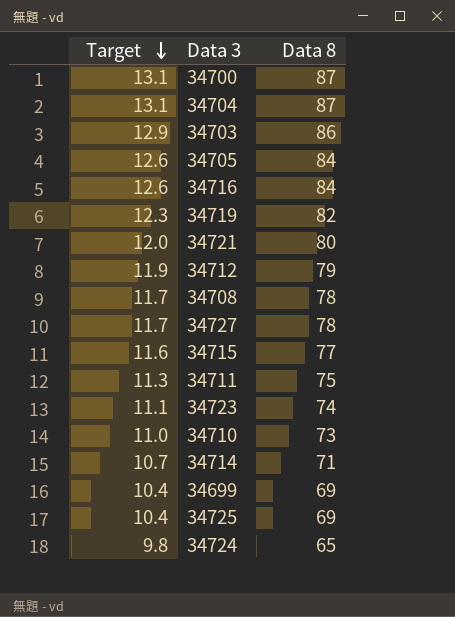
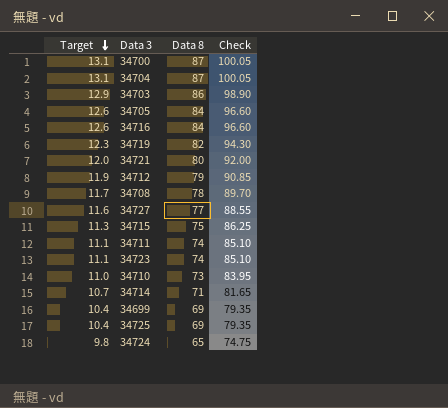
column Check | formula: none -> [Data 8] * 1.15
34727 | Target: 11.7 -> 11.6
34727 | Data 8: 78 -> 77
34715 | Target: 11.6 -> 11.3
34715 | Data 8: 77 -> 75
34711 | Target: 11.3 -> 11.1
34711 | Data 8: 75 -> 74

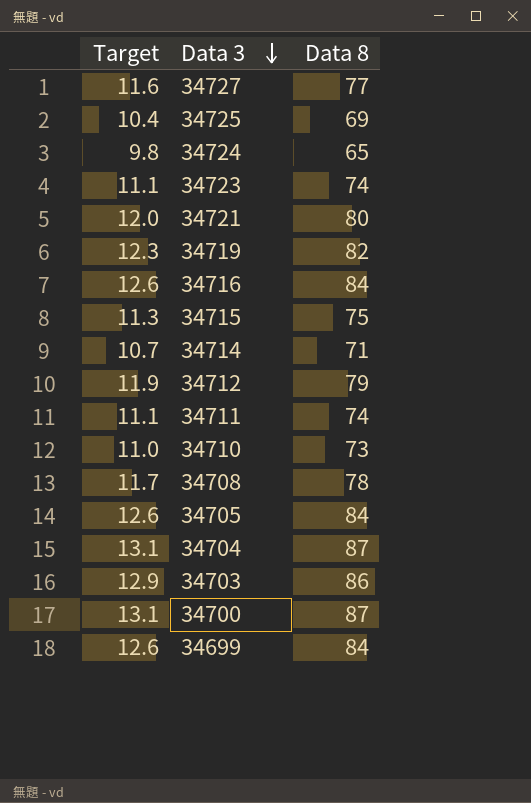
row order: Target descending -> Data 3 descending
column Check | formula: [Data 8] * 1.15 -> none
34699 | Target: 10.4 -> 12.6
34699 | Data 8: 69 -> 84

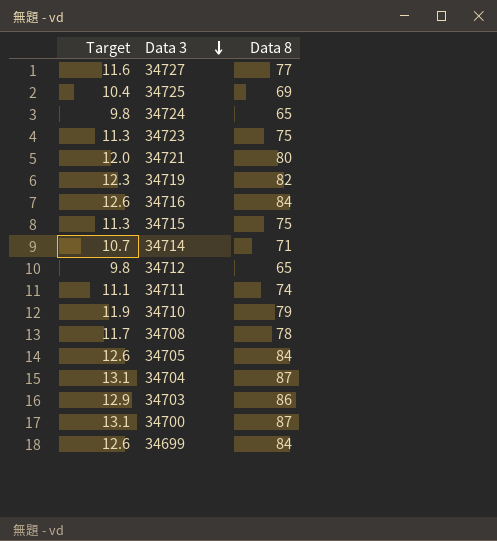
34723 | Target: 11.1 -> 11.3
34723 | Data 8: 74 -> 75
34712 | Target: 11.9 -> 9.8
34712 | Data 8: 79 -> 65
34710 | Target: 11.0 -> 11.9
34710 | Data 8: 73 -> 79

